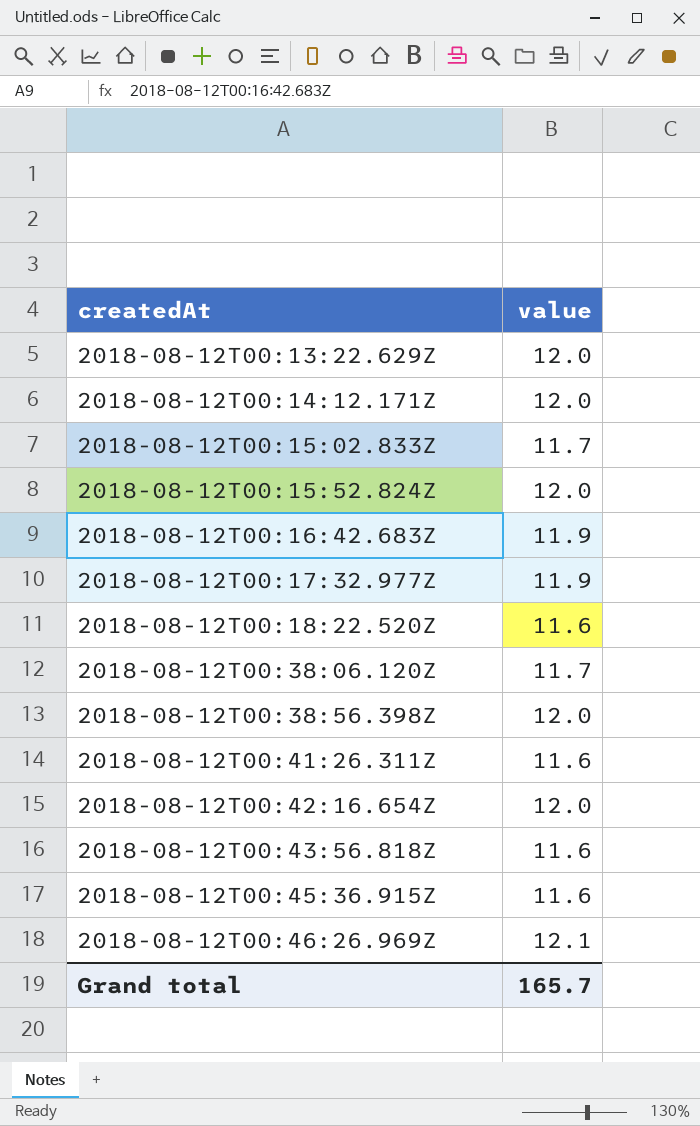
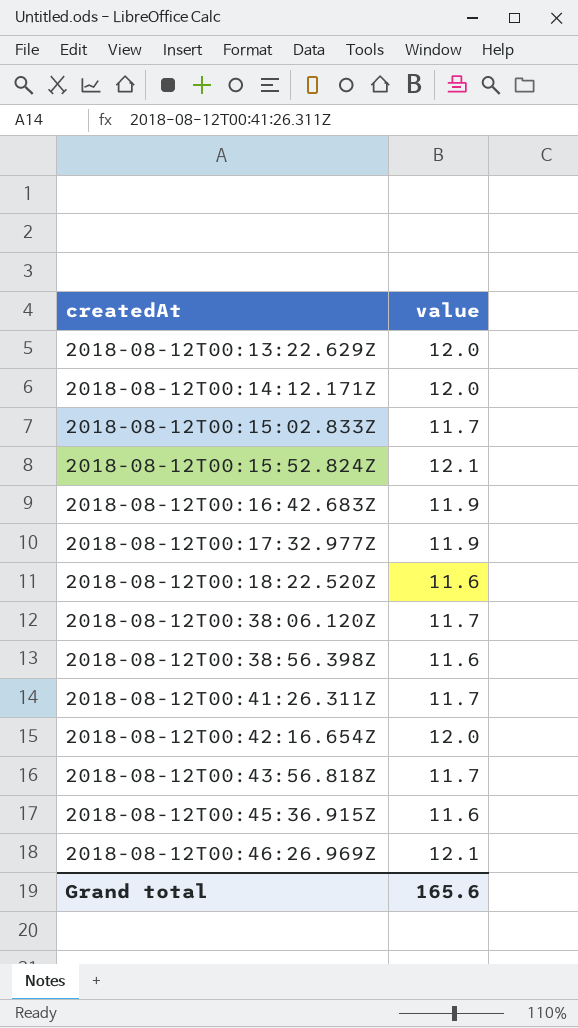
2018-08-12T00:15:52.824Z | value: 12.0 -> 12.1
2018-08-12T00:38:56.398Z | value: 12.0 -> 11.6
2018-08-12T00:41:26.311Z | value: 11.6 -> 11.7
2018-08-12T00:43:56.818Z | value: 11.6 -> 11.7
Grand total | value: 165.7 -> 165.6

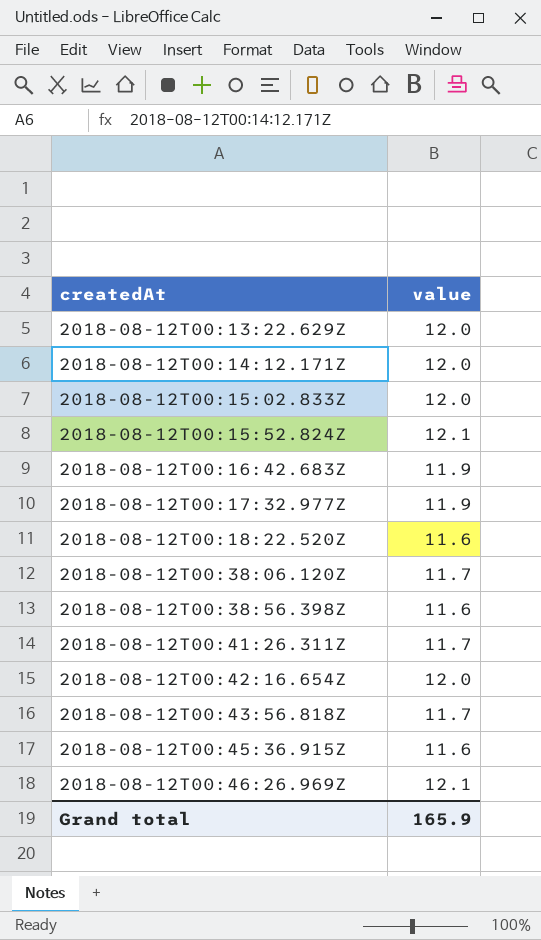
2018-08-12T00:15:02.833Z | value: 11.7 -> 12.0
Grand total | value: 165.6 -> 165.9

